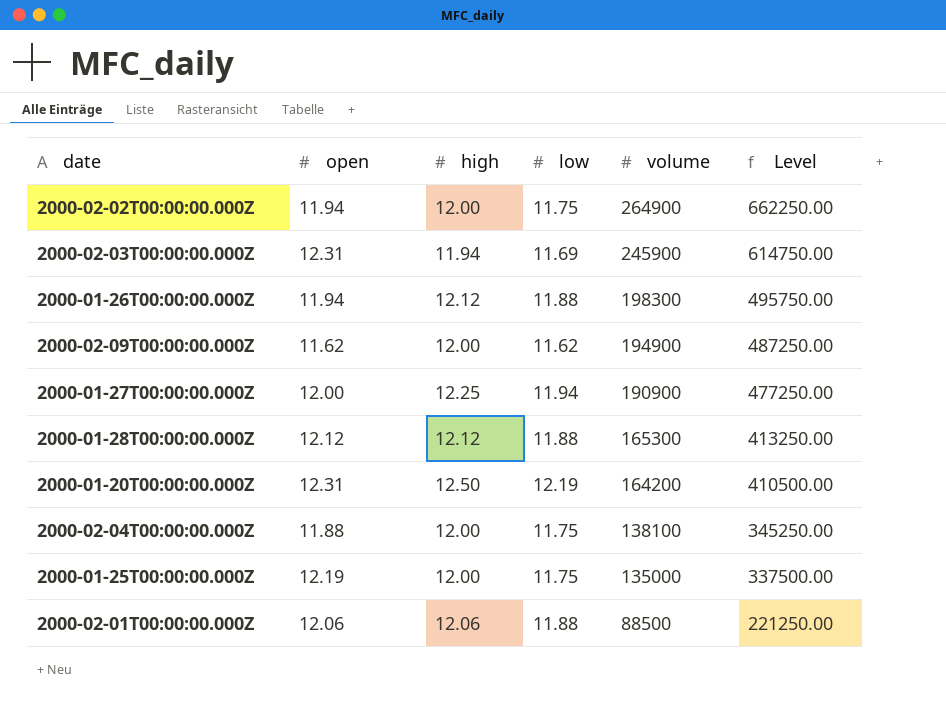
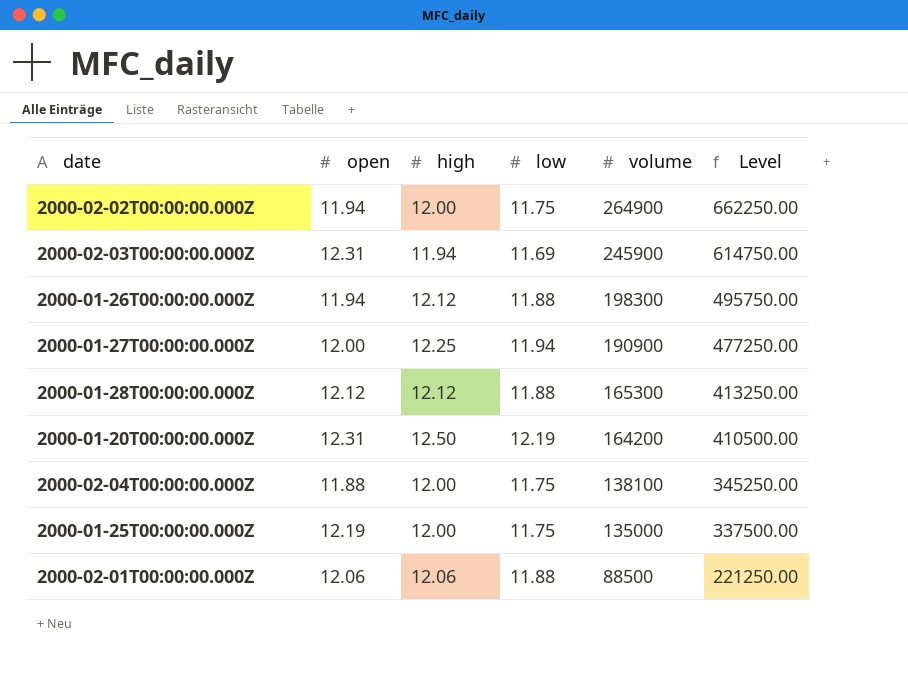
row 2000-02-09T00:00:00.000Z: 11.62 | 12.00 | 11.62 | 194900 | 487250.00 -> none

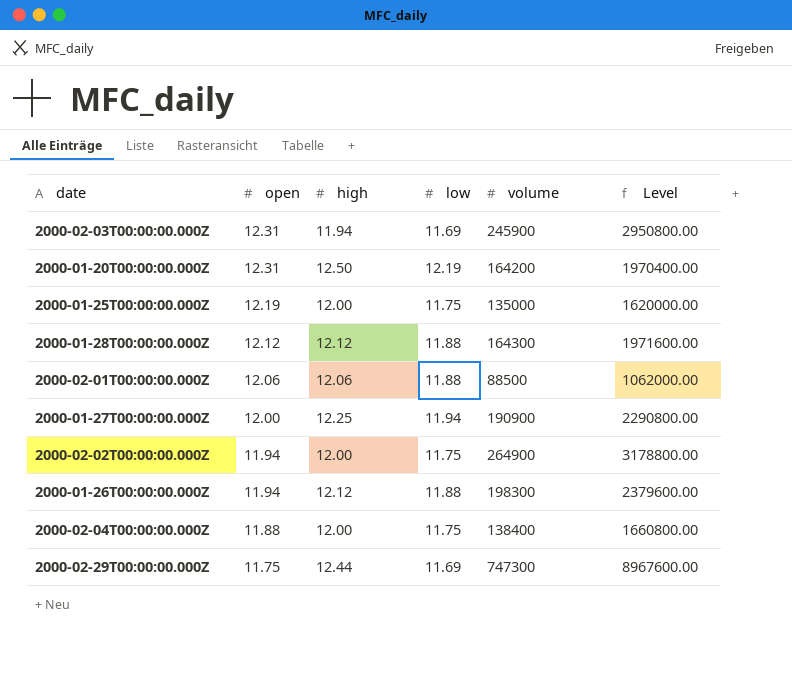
row order: volume descending -> open descending
column Level | formula: [volume] * 2.5 -> [volume] * 12
2000-01-28T00:00:00.000Z | volume: 165300 -> 164300
2000-02-04T00:00:00.000Z | volume: 138100 -> 138400
row 2000-02-29T00:00:00.000Z: none -> 11.75 | 12.44 | 11.69 | 747300 | 8967600.00

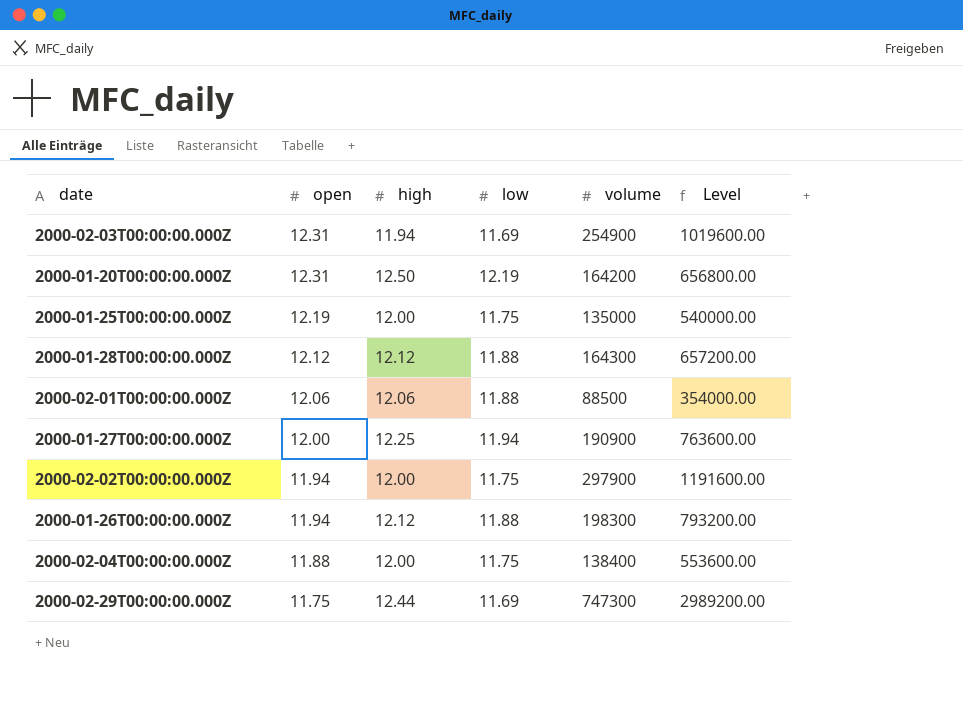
column Level | formula: [volume] * 12 -> [volume] * 4
2000-02-03T00:00:00.000Z | volume: 245900 -> 254900
2000-02-02T00:00:00.000Z | volume: 264900 -> 297900

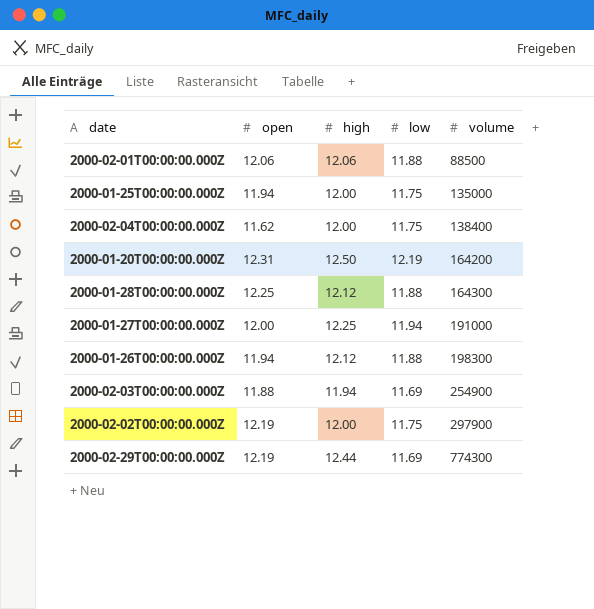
row order: open descending -> volume ascending
column Level | formula: [volume] * 4 -> none
2000-01-25T00:00:00.000Z | open: 12.19 -> 11.94
2000-02-04T00:00:00.000Z | open: 11.88 -> 11.62
2000-01-28T00:00:00.000Z | open: 12.12 -> 12.25
2000-01-27T00:00:00.000Z | volume: 190900 -> 191000
2000-02-03T00:00:00.000Z | open: 12.31 -> 11.88
2000-02-02T00:00:00.000Z | open: 11.94 -> 12.19
2000-02-29T00:00:00.000Z | open: 11.75 -> 12.19
2000-02-29T00:00:00.000Z | volume: 747300 -> 774300

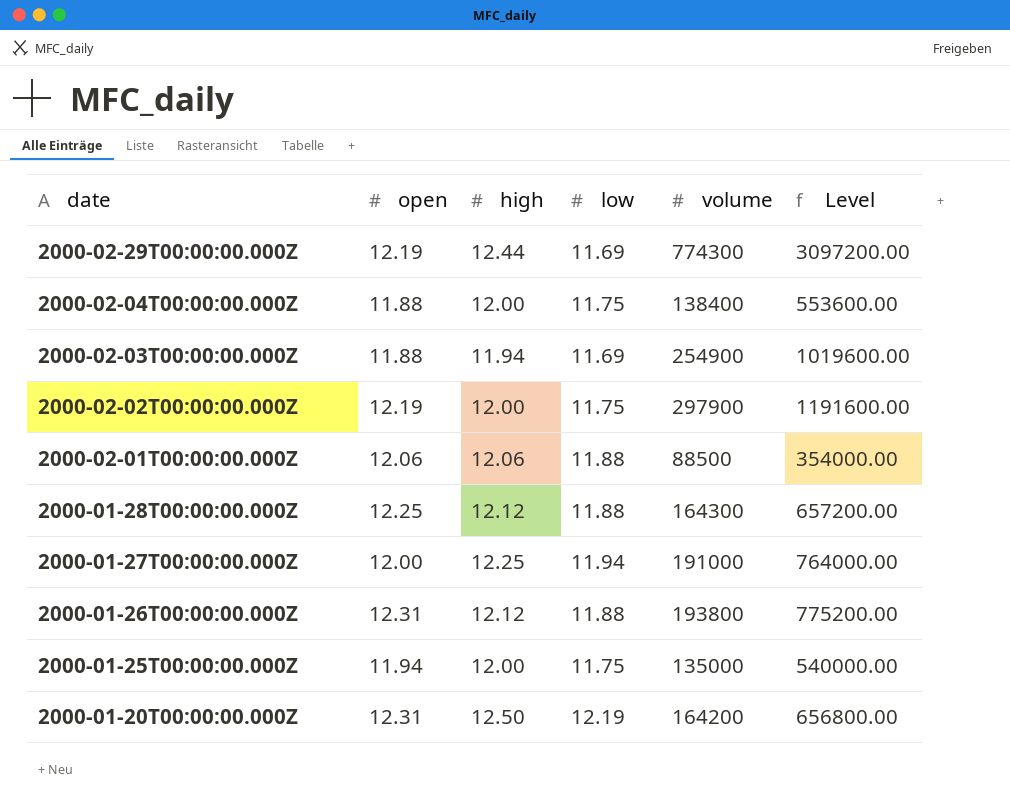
row order: volume ascending -> date descending
column Level | formula: none -> [volume] * 4
2000-02-04T00:00:00.000Z | open: 11.62 -> 11.88
2000-01-26T00:00:00.000Z | open: 11.94 -> 12.31
2000-01-26T00:00:00.000Z | volume: 198300 -> 193800

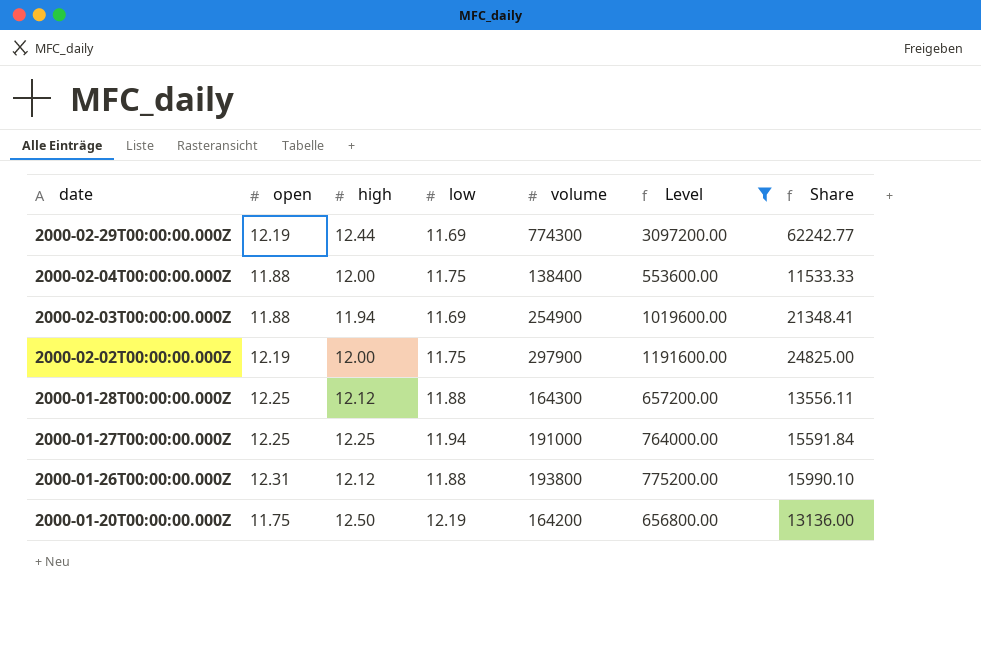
filter: none -> Level >= 553600.00
column Share | formula: none -> [volume] / [high]
2000-01-27T00:00:00.000Z | open: 12.00 -> 12.25
2000-01-20T00:00:00.000Z | open: 12.31 -> 11.75

